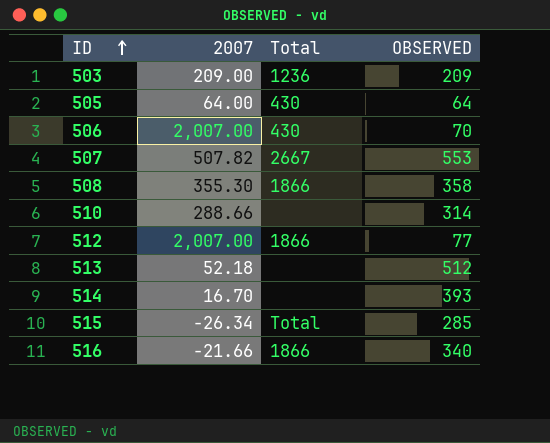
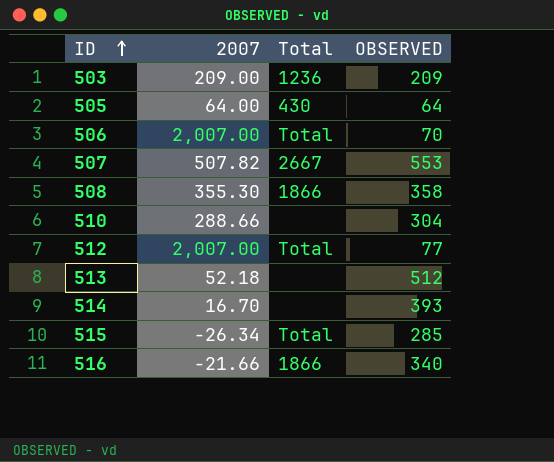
506 | Total: 430 -> Total
510 | OBSERVED: 314 -> 304
512 | Total: 1866 -> Total

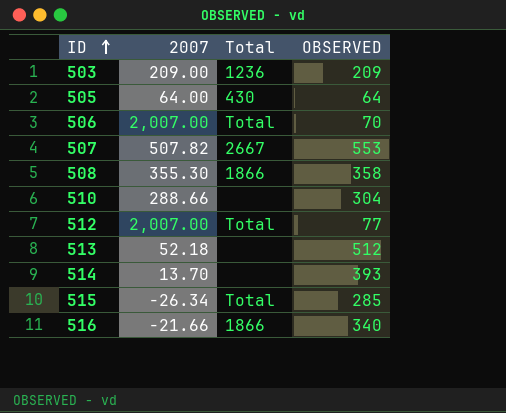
514 | 2007: 16.70 -> 13.70

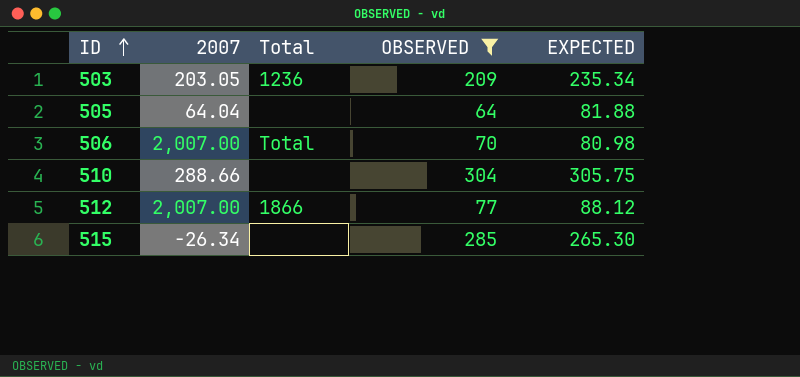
filter: none -> OBSERVED <= 304
column EXPECTED | position: none -> 5
503 | 2007: 209.00 -> 203.05
505 | 2007: 64.00 -> 64.04
505 | Total: 430 -> none
512 | Total: Total -> 1866
515 | Total: Total -> none

